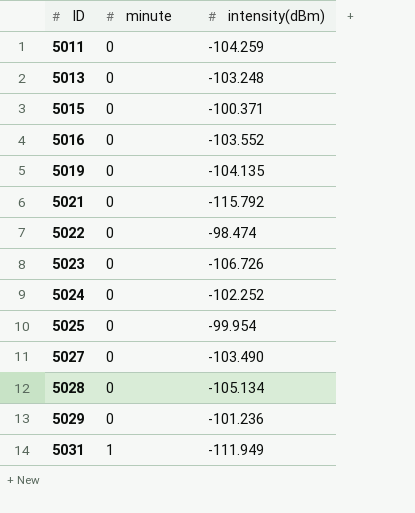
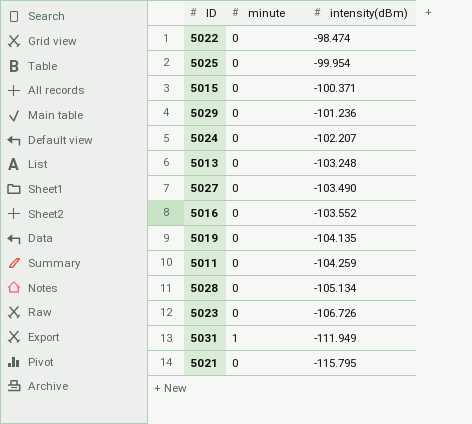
row order: ID ascending -> intensity(dBm) descending
5024 | intensity(dBm): -102.252 -> -102.207
5021 | intensity(dBm): -115.792 -> -115.795

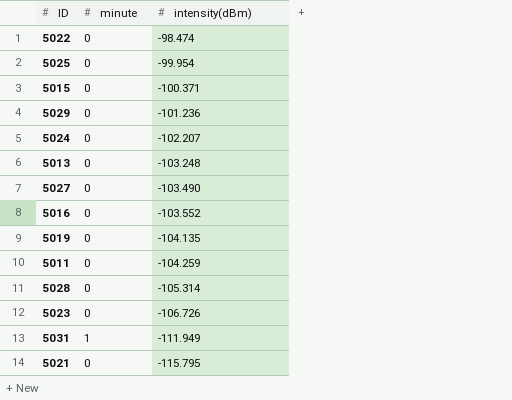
5028 | intensity(dBm): -105.134 -> -105.314

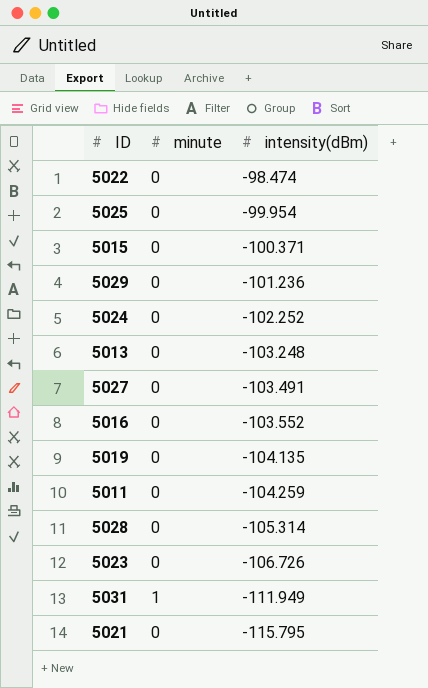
5024 | intensity(dBm): -102.207 -> -102.252
5027 | intensity(dBm): -103.490 -> -103.491

